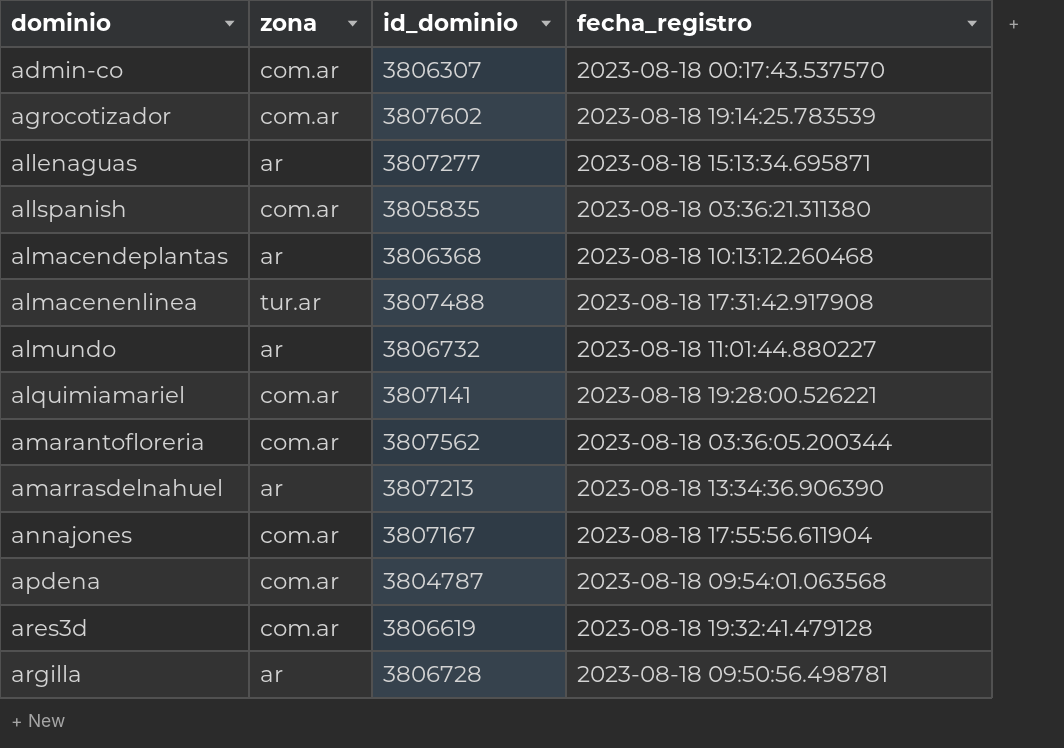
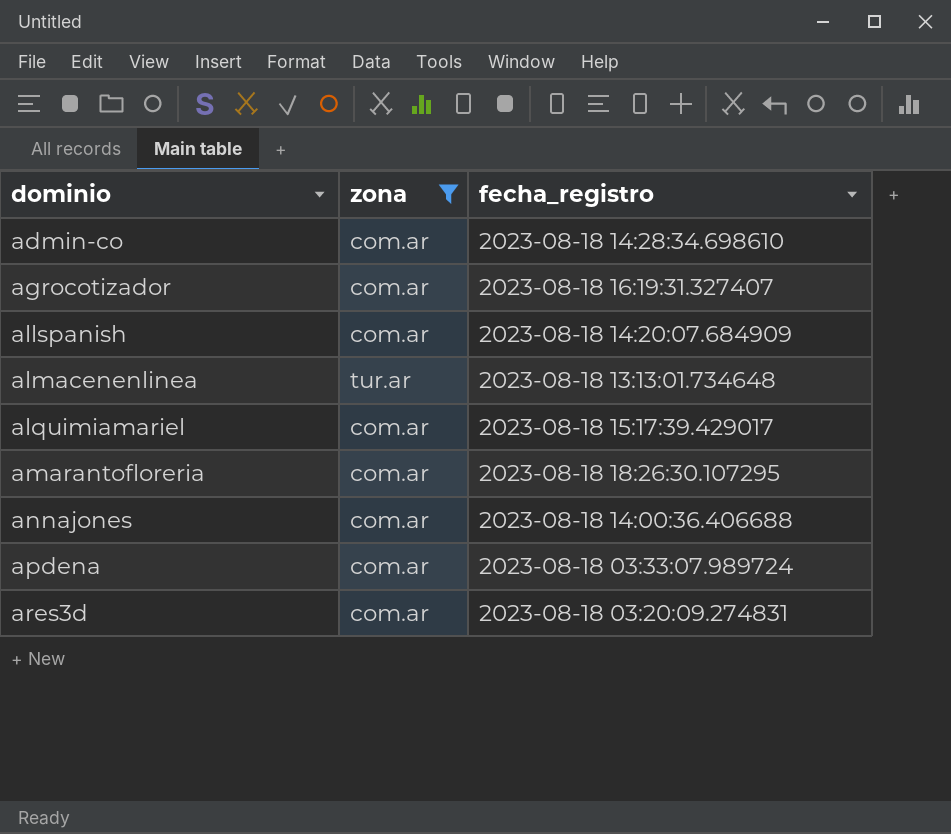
filter: none -> zona != ar
column id_dominio | position: 3 -> none
admin-co | fecha_registro: 2023-08-18 00:17:43.537570 -> 2023-08-18 14:28:34.698610
agrocotizador | fecha_registro: 2023-08-18 19:14:25.783539 -> 2023-08-18 16:19:31.327407
allspanish | fecha_registro: 2023-08-18 03:36:21.311380 -> 2023-08-18 14:20:07.684909
almacenenlinea | fecha_registro: 2023-08-18 17:31:42.917908 -> 2023-08-18 13:13:01.734648
alquimiamariel | fecha_registro: 2023-08-18 19:28:00.526221 -> 2023-08-18 15:17:39.429017
amarantofloreria | fecha_registro: 2023-08-18 03:36:05.200344 -> 2023-08-18 18:26:30.107295
annajones | fecha_registro: 2023-08-18 17:55:56.611904 -> 2023-08-18 14:00:36.406688
apdena | fecha_registro: 2023-08-18 09:54:01.063568 -> 2023-08-18 03:33:07.989724
ares3d | fecha_registro: 2023-08-18 19:32:41.479128 -> 2023-08-18 03:20:09.274831

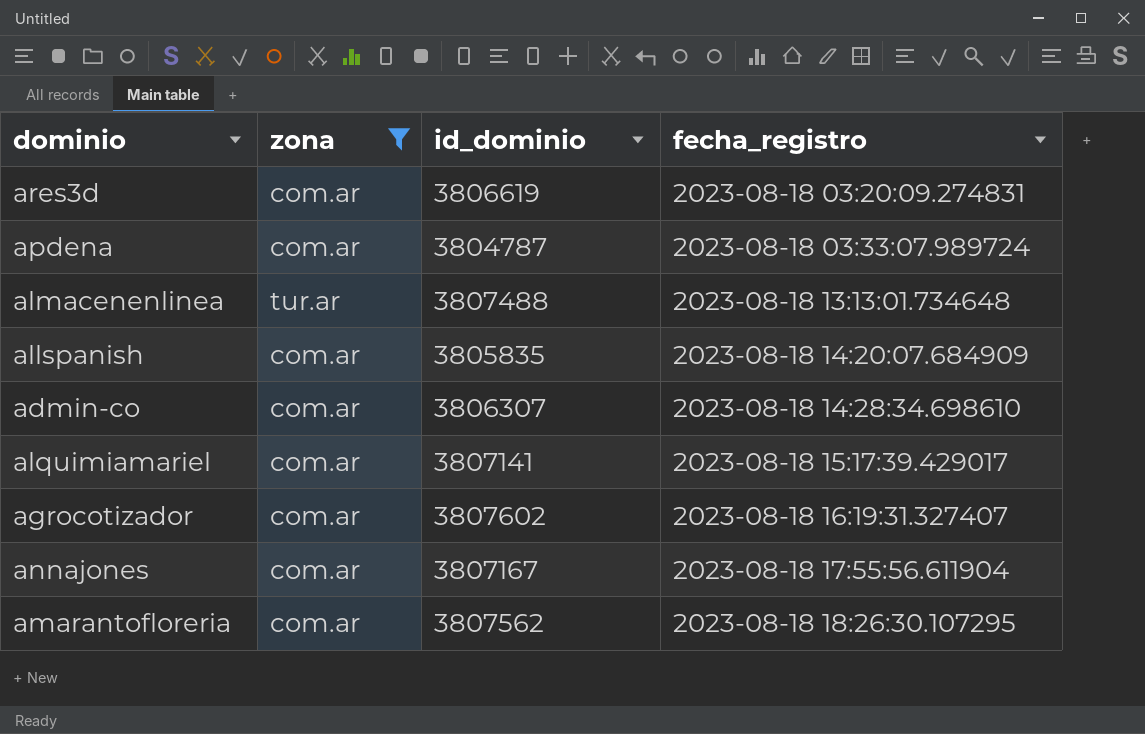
row order: dominio ascending -> fecha_registro ascending
column id_dominio | position: none -> 3
annajones | fecha_registro: 2023-08-18 14:00:36.406688 -> 2023-08-18 17:55:56.611904

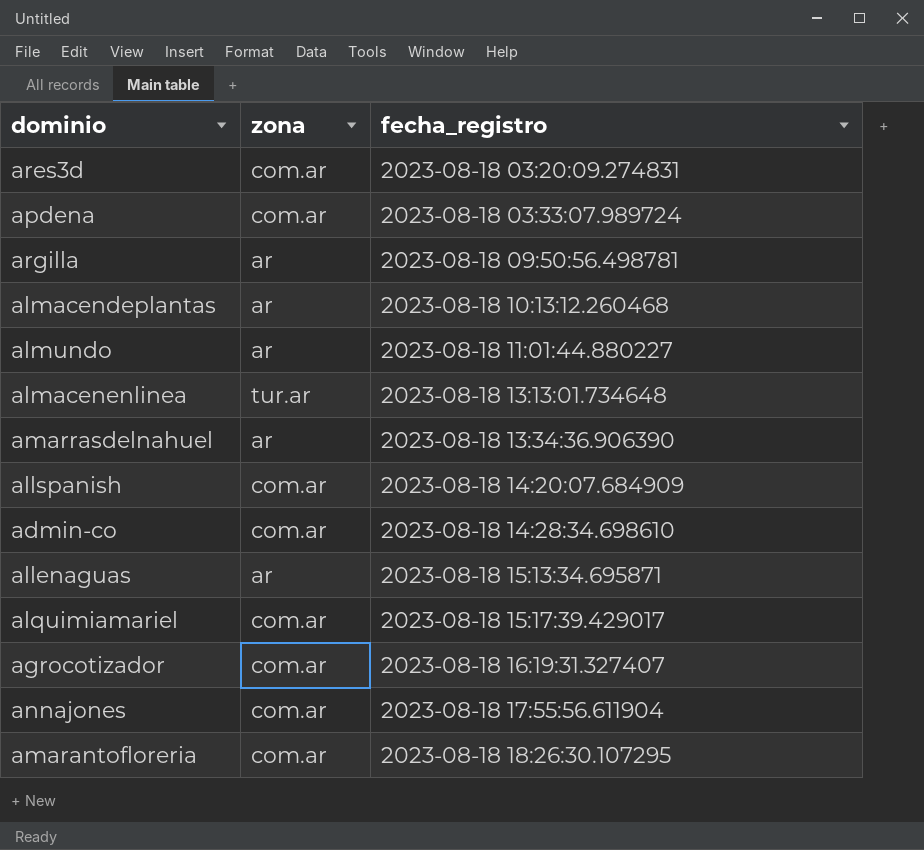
filter: zona != ar -> none
column id_dominio | position: 3 -> none

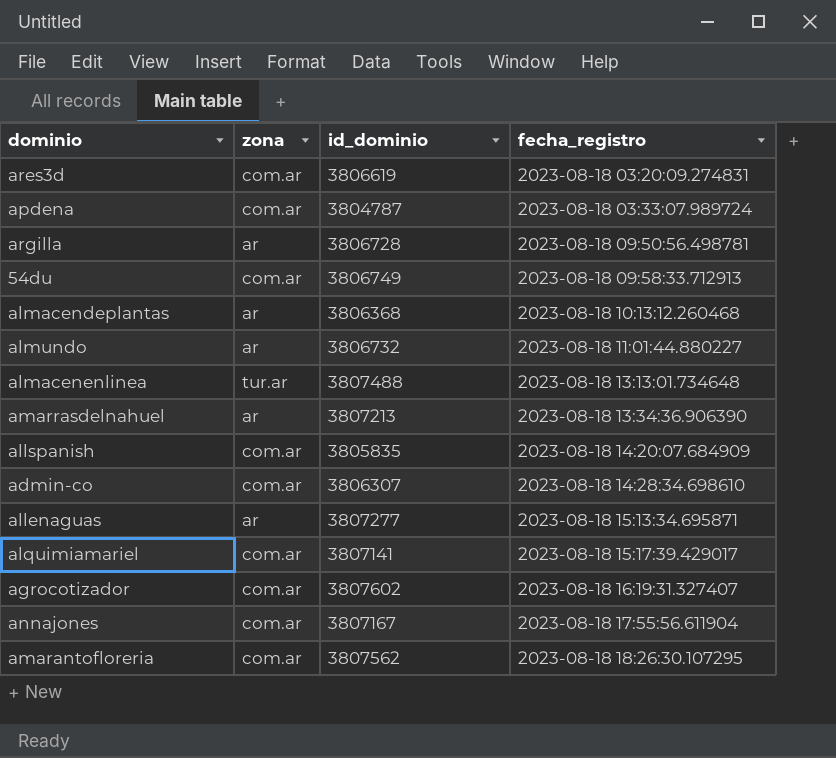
column id_dominio | position: none -> 3
row 54du: none -> com.ar | 3806749 | 2023-08-18 09:58:33.712913

